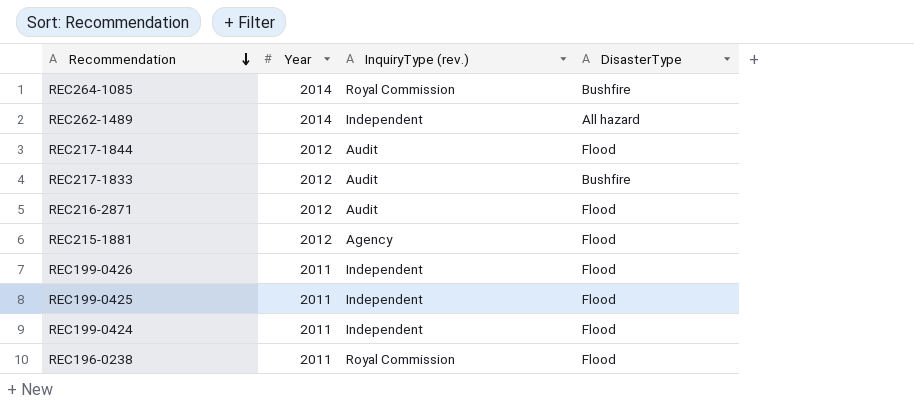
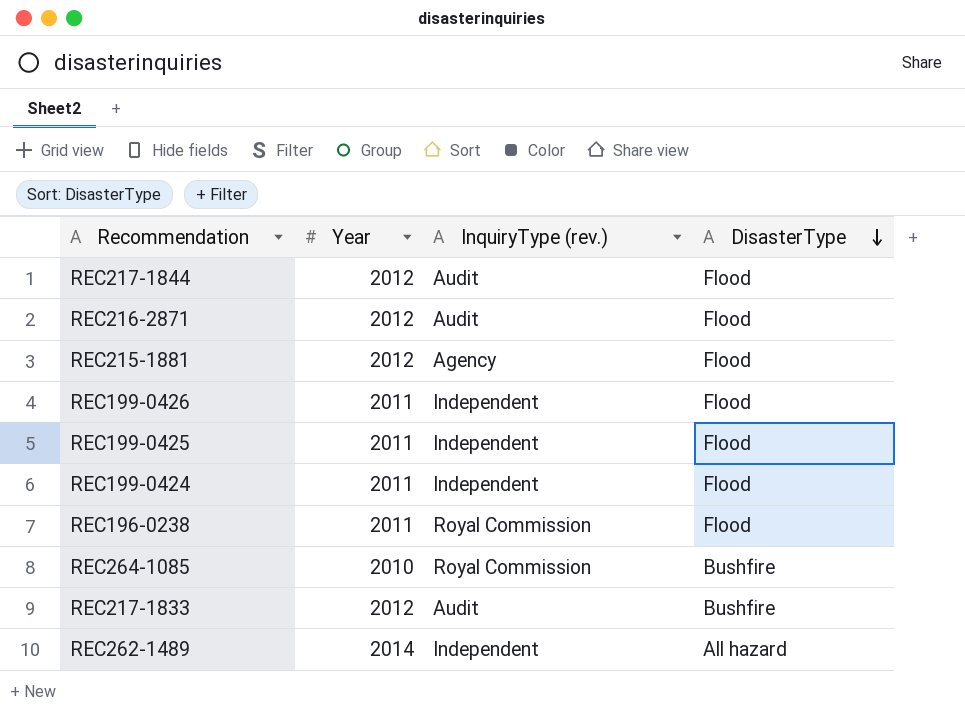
row order: Recommendation descending -> DisasterType descending
REC264-1085 | Year: 2014 -> 2010

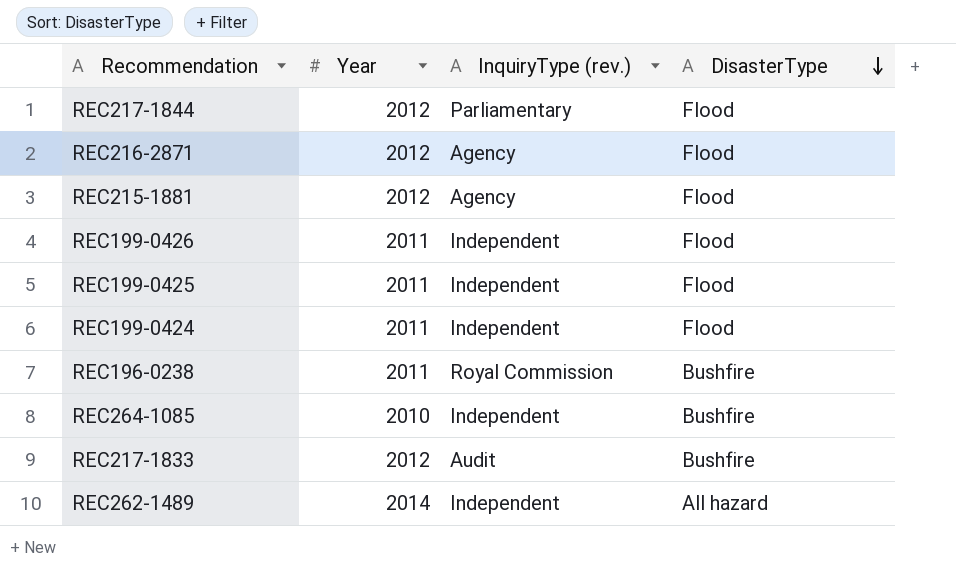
REC217-1844 | InquiryType (rev.): Audit -> Parliamentary
REC216-2871 | InquiryType (rev.): Audit -> Agency
REC196-0238 | DisasterType: Flood -> Bushfire
REC264-1085 | InquiryType (rev.): Royal Commission -> Independent

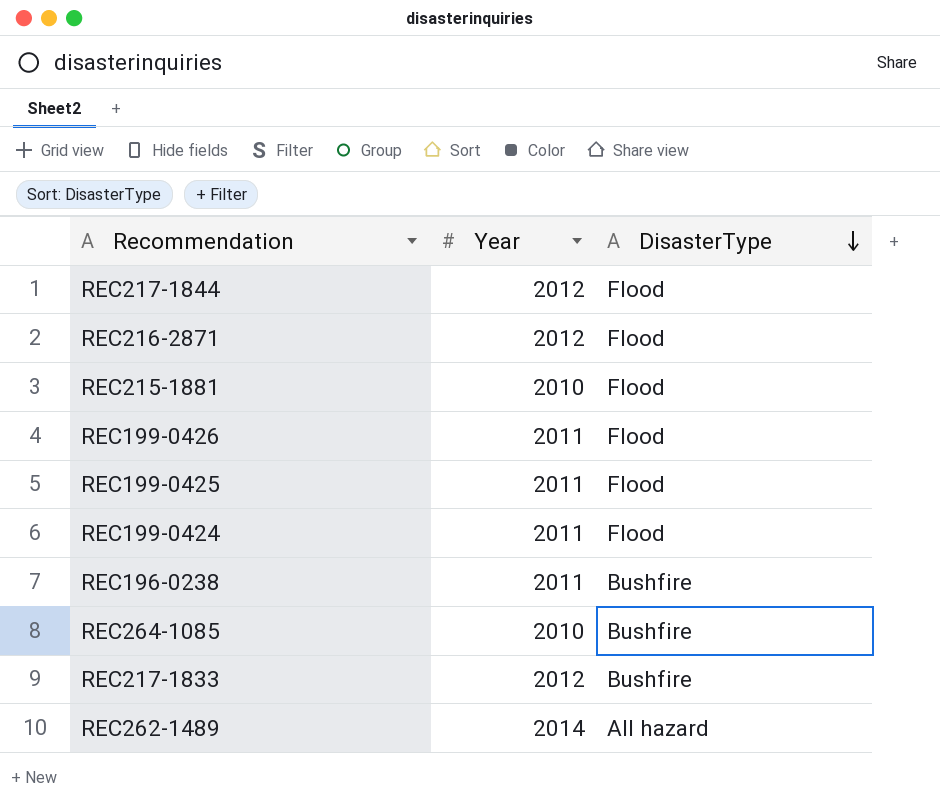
column InquiryType (rev.) | position: 3 -> none
REC215-1881 | Year: 2012 -> 2010

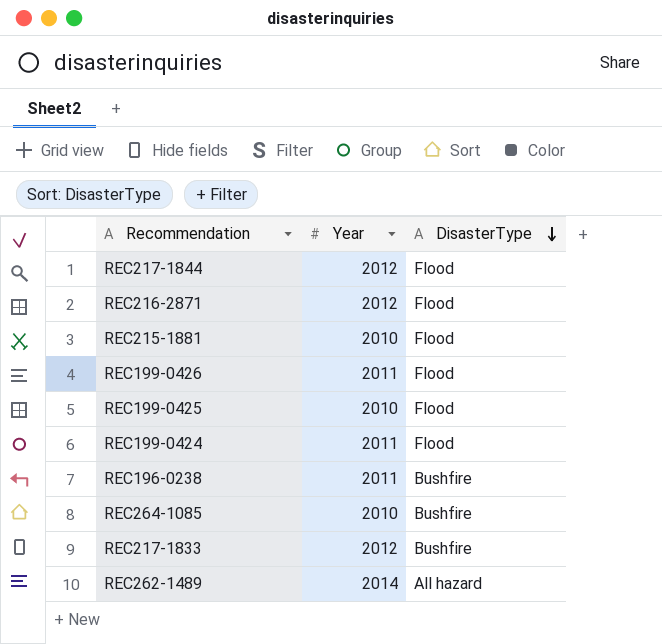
REC199-0425 | Year: 2011 -> 2010

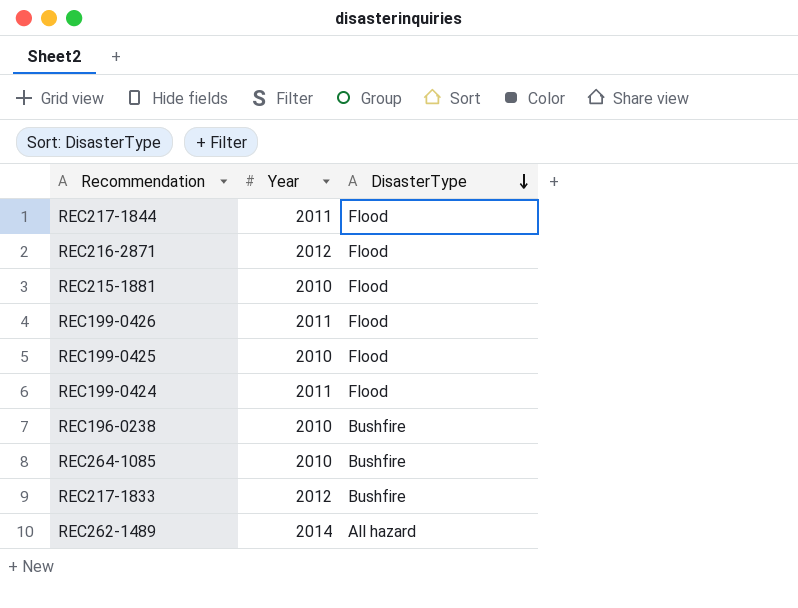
REC217-1844 | Year: 2012 -> 2011
REC196-0238 | Year: 2011 -> 2010

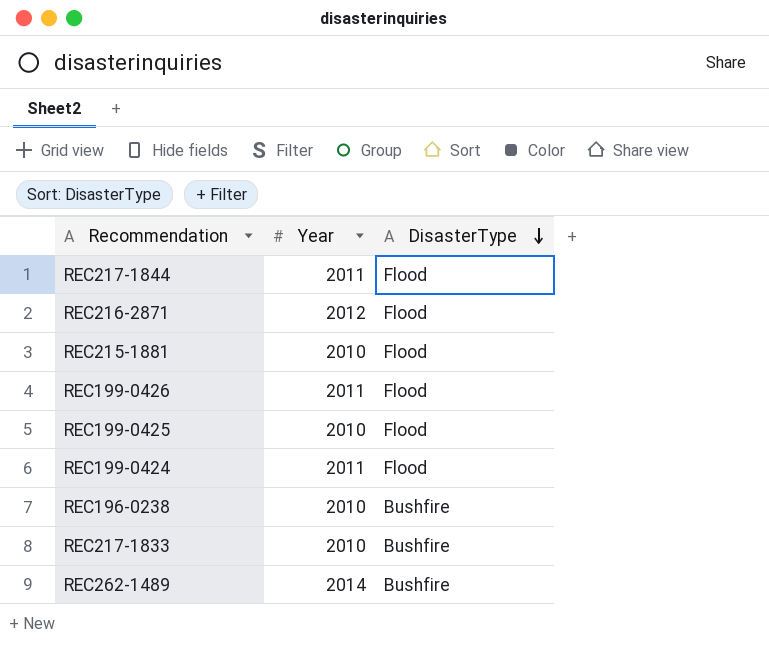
row REC264-1085: 2010 | Bushfire -> none
REC217-1833 | Year: 2012 -> 2010
REC262-1489 | DisasterType: All hazard -> Bushfire

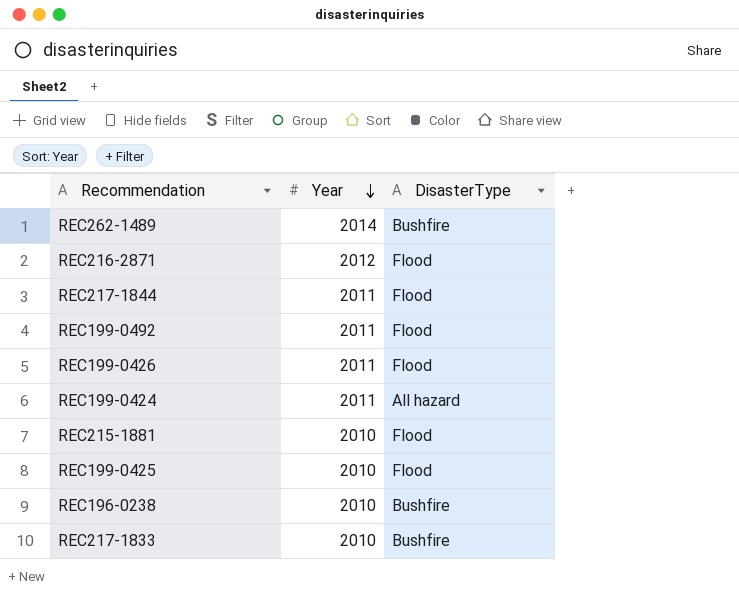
row order: DisasterType descending -> Year descending
row REC199-0492: none -> 2011 | Flood
REC199-0424 | DisasterType: Flood -> All hazard

